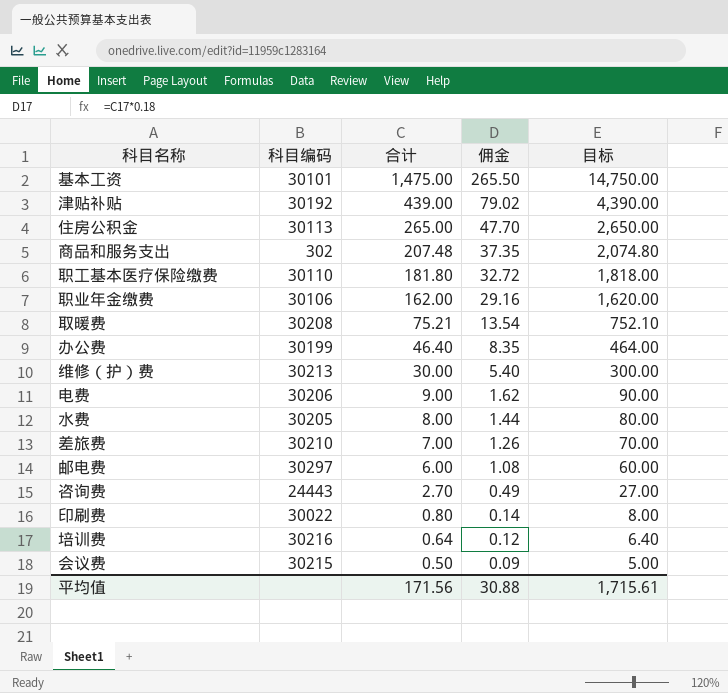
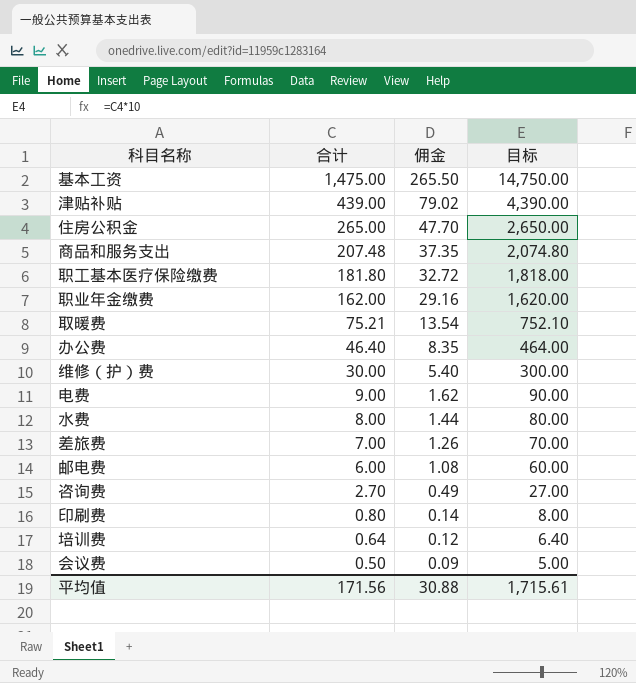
column 科目编码 | position: 2 -> none

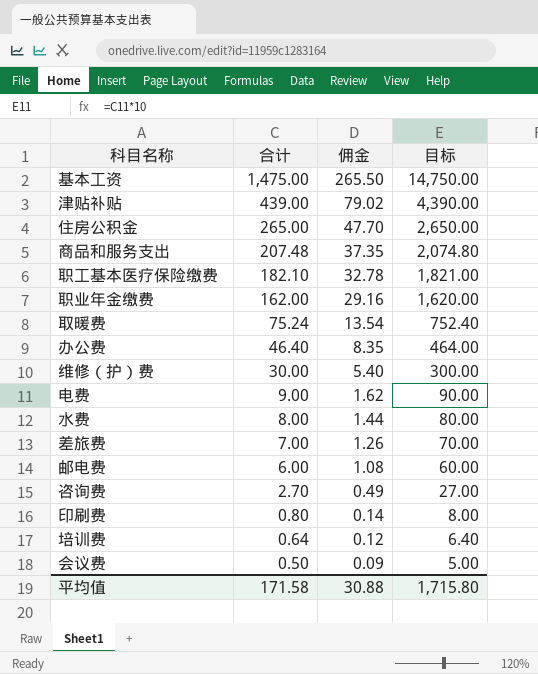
职工基本医疗保险缴费 | 合计: 181.80 -> 182.10
职工基本医疗保险缴费 | 佣金: 32.72 -> 32.78
职工基本医疗保险缴费 | 目标: 1,818.00 -> 1,821.00
取暖费 | 合计: 75.21 -> 75.24
取暖费 | 目标: 752.10 -> 752.40
平均值 | 合计: 171.56 -> 171.58
平均值 | 目标: 1,715.61 -> 1,715.80

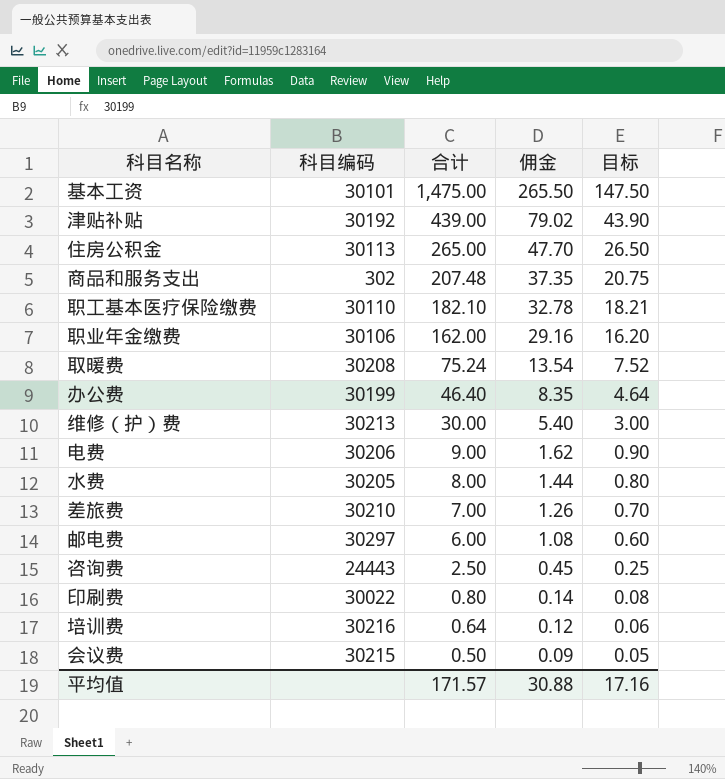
column 科目编码 | position: none -> 2
column 目标 | formula: [合计] * 10 -> [合计] * 0.1
咨询费 | 合计: 2.70 -> 2.50
咨询费 | 佣金: 0.49 -> 0.45
平均值 | 合计: 171.58 -> 171.57
平均值 | 目标: 1,715.80 -> 17.16

